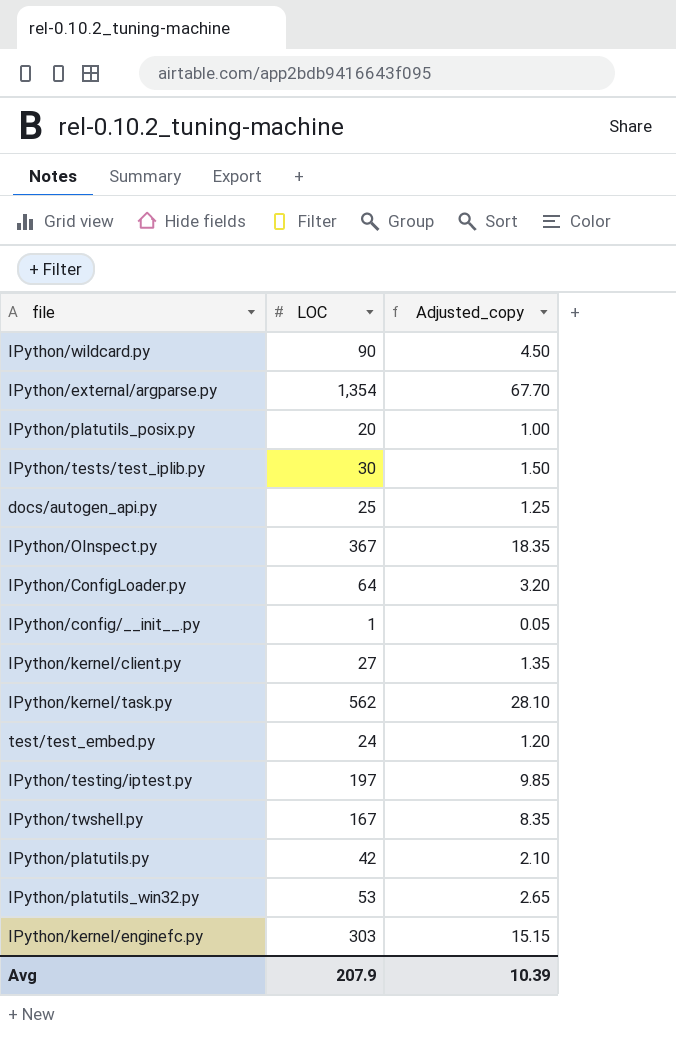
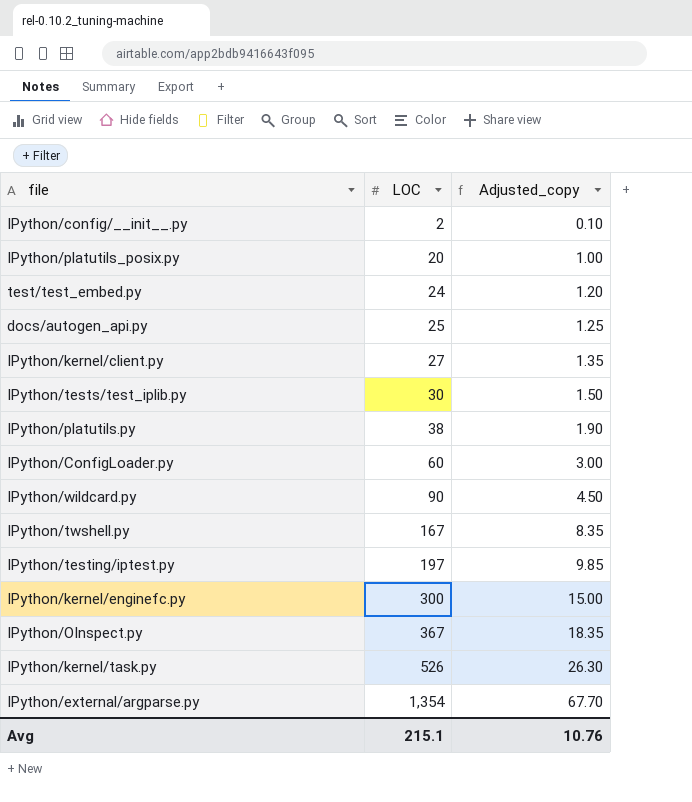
row order: none -> LOC ascending
row IPython/platutils_win32.py: 53 | 2.65 -> none
IPython/config/__init__.py | LOC: 1 -> 2
IPython/config/__init__.py | Adjusted_copy: 0.05 -> 0.10
IPython/platutils.py | LOC: 42 -> 38
IPython/platutils.py | Adjusted_copy: 2.10 -> 1.90
IPython/ConfigLoader.py | LOC: 64 -> 60
IPython/ConfigLoader.py | Adjusted_copy: 3.20 -> 3.00
IPython/kernel/enginefc.py | LOC: 303 -> 300
IPython/kernel/enginefc.py | Adjusted_copy: 15.15 -> 15.00
IPython/kernel/task.py | LOC: 562 -> 526
IPython/kernel/task.py | Adjusted_copy: 28.10 -> 26.30
Avg | LOC: 207.9 -> 215.1
Avg | Adjusted_copy: 10.39 -> 10.76

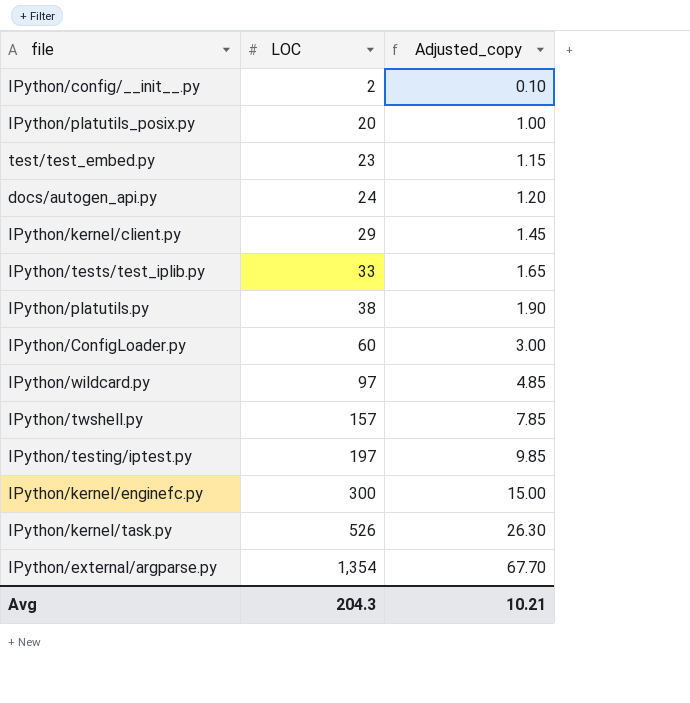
row IPython/OInspect.py: 367 | 18.35 -> none
test/test_embed.py | LOC: 24 -> 23
test/test_embed.py | Adjusted_copy: 1.20 -> 1.15
docs/autogen_api.py | LOC: 25 -> 24
docs/autogen_api.py | Adjusted_copy: 1.25 -> 1.20
IPython/kernel/client.py | LOC: 27 -> 29
IPython/kernel/client.py | Adjusted_copy: 1.35 -> 1.45
IPython/tests/test_iplib.py | LOC: 30 -> 33
IPython/tests/test_iplib.py | Adjusted_copy: 1.50 -> 1.65
IPython/wildcard.py | LOC: 90 -> 97
IPython/wildcard.py | Adjusted_copy: 4.50 -> 4.85
IPython/twshell.py | LOC: 167 -> 157
IPython/twshell.py | Adjusted_copy: 8.35 -> 7.85
Avg | LOC: 215.1 -> 204.3
Avg | Adjusted_copy: 10.76 -> 10.21

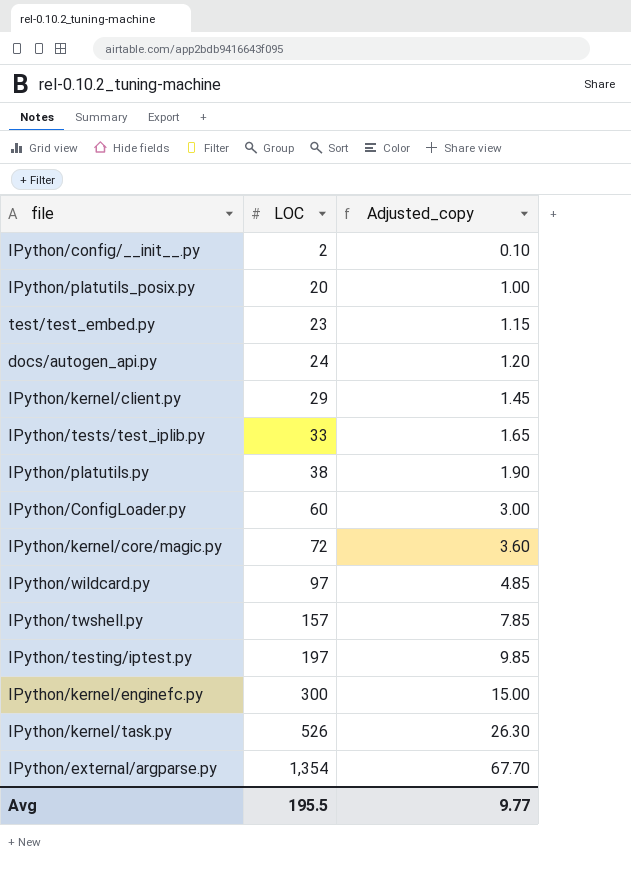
row IPython/kernel/core/magic.py: none -> 72 | 3.60
Avg | LOC: 204.3 -> 195.5
Avg | Adjusted_copy: 10.21 -> 9.77

